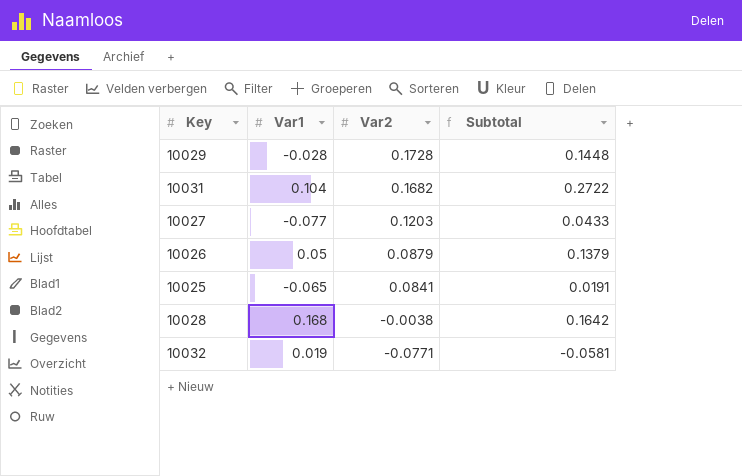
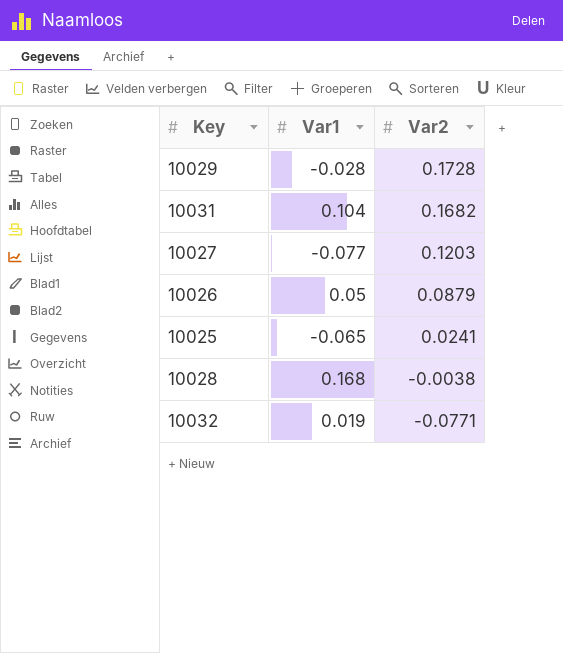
column Subtotal | formula: [Var1] + [Var2] -> none
10025 | Var2: 0.0841 -> 0.0241

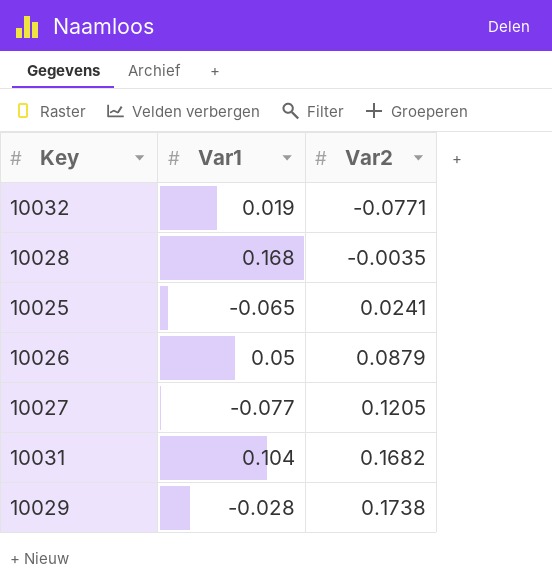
row order: Var2 descending -> Var2 ascending
10028 | Var2: -0.0038 -> -0.0035
10027 | Var2: 0.1203 -> 0.1205
10029 | Var2: 0.1728 -> 0.1738

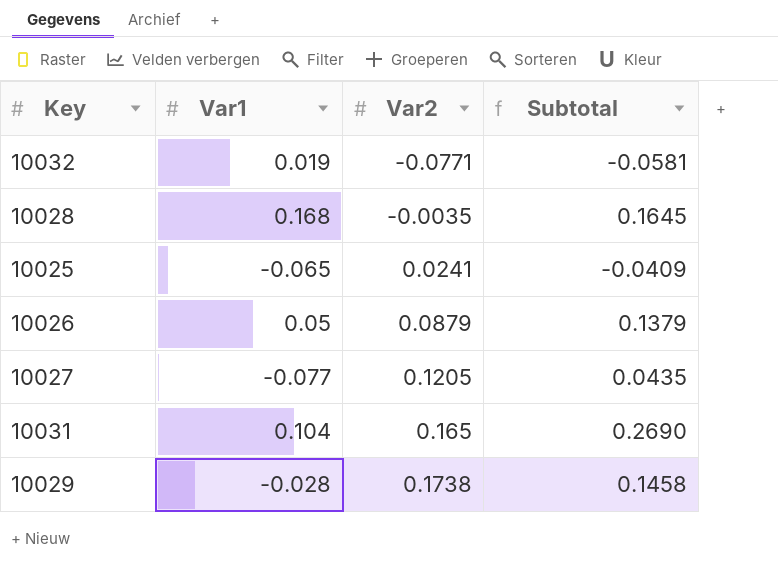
column Subtotal | formula: none -> [Var1] + [Var2]
10031 | Var2: 0.1682 -> 0.165

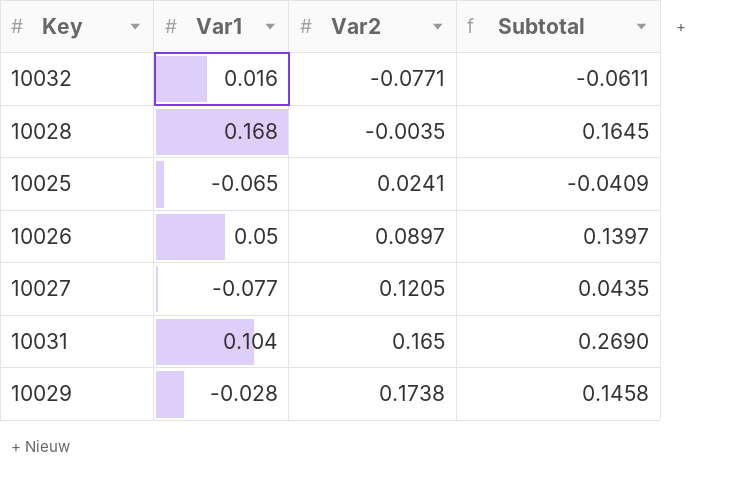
10032 | Var1: 0.019 -> 0.016
10032 | Subtotal: -0.0581 -> -0.0611
10026 | Var2: 0.0879 -> 0.0897
10026 | Subtotal: 0.1379 -> 0.1397

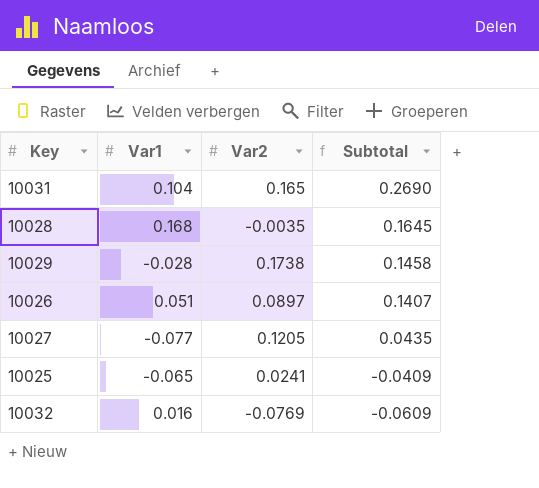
row order: Var2 ascending -> Subtotal descending
10026 | Var1: 0.05 -> 0.051
10026 | Subtotal: 0.1397 -> 0.1407
10032 | Var2: -0.0771 -> -0.0769
10032 | Subtotal: -0.0611 -> -0.0609

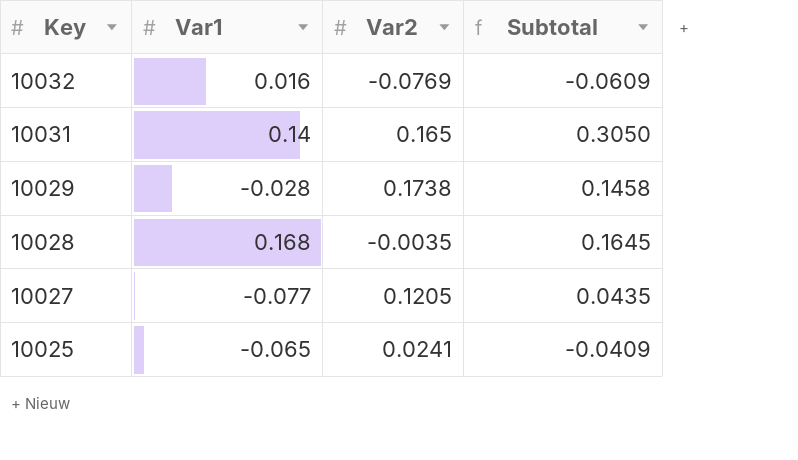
row order: Subtotal descending -> Key descending
row 10026: 0.051 | 0.0897 | 0.1407 -> none
10031 | Var1: 0.104 -> 0.14
10031 | Subtotal: 0.2690 -> 0.3050

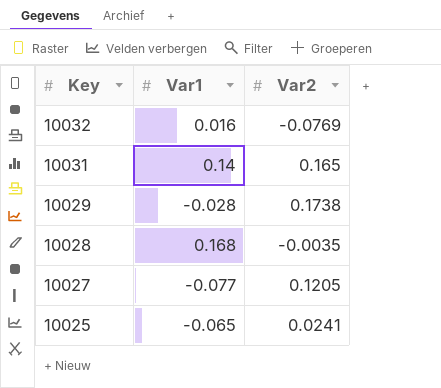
column Subtotal | formula: [Var1] + [Var2] -> none

